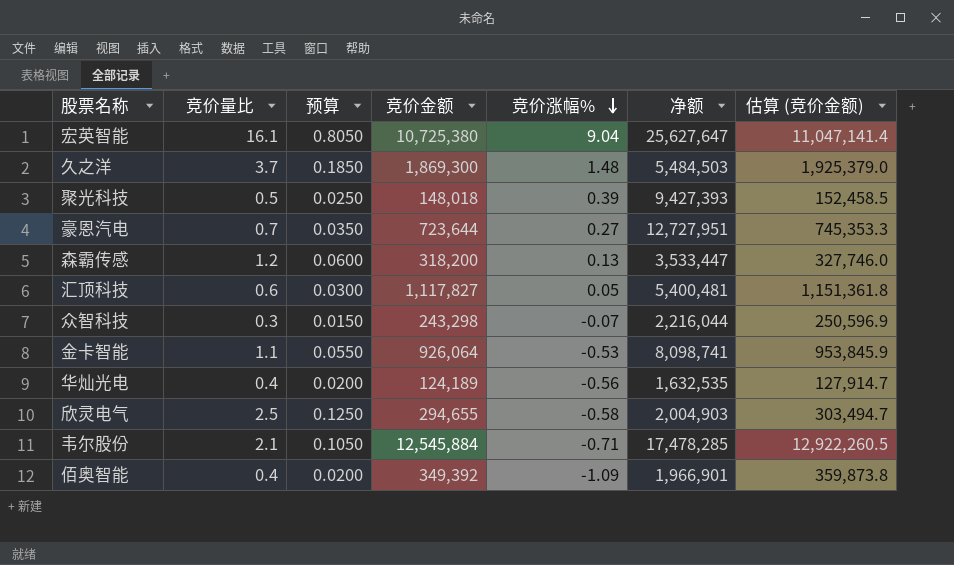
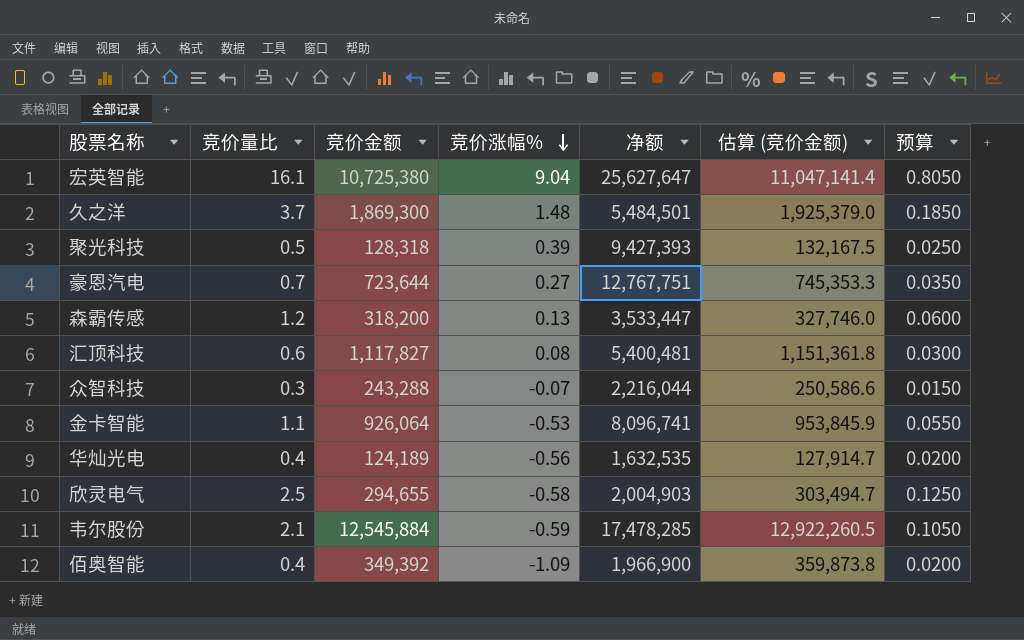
column 预算 | position: 3 -> 7
久之洋 | 净额: 5,484,503 -> 5,484,501
聚光科技 | 竞价金额: 148,018 -> 128,318
聚光科技 | 估算 (竞价金额): 152,458.5 -> 132,167.5
豪恩汽电 | 净额: 12,727,951 -> 12,767,751
汇顶科技 | 竞价涨幅%: 0.05 -> 0.08
众智科技 | 竞价金额: 243,298 -> 243,288
众智科技 | 估算 (竞价金额): 250,596.9 -> 250,586.6
金卡智能 | 净额: 8,098,741 -> 8,096,741
韦尔股份 | 竞价涨幅%: -0.71 -> -0.59
佰奥智能 | 净额: 1,966,901 -> 1,966,900

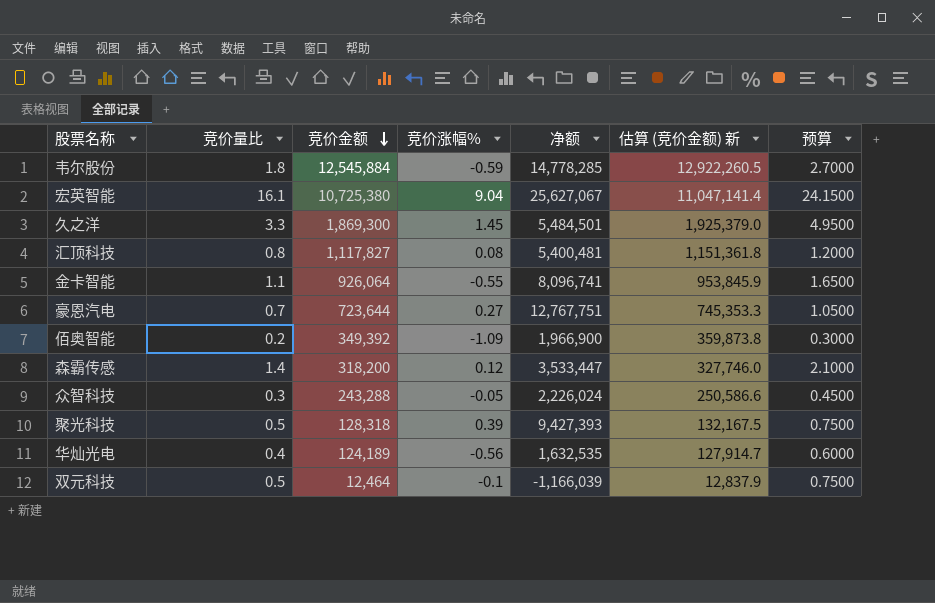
row order: 竞价涨幅% descending -> 竞价金额 descending
column name: 估算 (竞价金额) -> 估算 (竞价金额) 新
column 预算 | formula: [竞价量比] * 0.05 -> [竞价量比] * 1.5
row 欣灵电气: 2.5 | 294,655 | -0.58 | 2,004,903 | 303,494.7 | 0.1250 -> none
韦尔股份 | 竞价量比: 2.1 -> 1.8
韦尔股份 | 净额: 17,478,285 -> 14,778,285
宏英智能 | 净额: 25,627,647 -> 25,627,067
久之洋 | 竞价量比: 3.7 -> 3.3
久之洋 | 竞价涨幅%: 1.48 -> 1.45
汇顶科技 | 竞价量比: 0.6 -> 0.8
金卡智能 | 竞价涨幅%: -0.53 -> -0.55
佰奥智能 | 竞价量比: 0.4 -> 0.2
森霸传感 | 竞价量比: 1.2 -> 1.4
森霸传感 | 竞价涨幅%: 0.13 -> 0.12
众智科技 | 竞价涨幅%: -0.07 -> -0.05
众智科技 | 净额: 2,216,044 -> 2,226,024
row 双元科技: none -> 0.5 | 12,464 | -0.1 | -1,166,039 | 12,837.9 | 0.7500

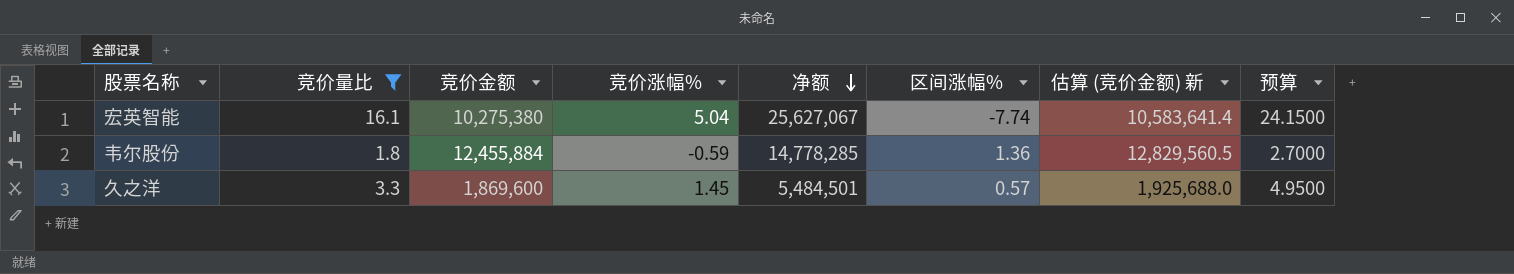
filter: none -> 竞价量比 >= 1.8
row order: 竞价金额 descending -> 净额 descending
column 区间涨幅% | position: none -> 6
宏英智能 | 竞价金额: 10,725,380 -> 10,275,380
宏英智能 | 竞价涨幅%: 9.04 -> 5.04
宏英智能 | 估算 (竞价金额) 新: 11,047,141.4 -> 10,583,641.4
韦尔股份 | 竞价金额: 12,545,884 -> 12,455,884
韦尔股份 | 估算 (竞价金额) 新: 12,922,260.5 -> 12,829,560.5
久之洋 | 竞价金额: 1,869,300 -> 1,869,600
久之洋 | 估算 (竞价金额) 新: 1,925,379.0 -> 1,925,688.0

